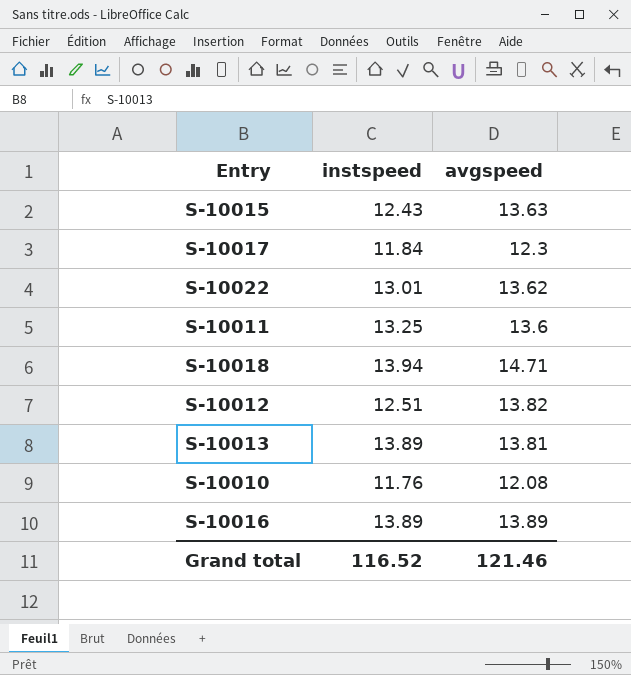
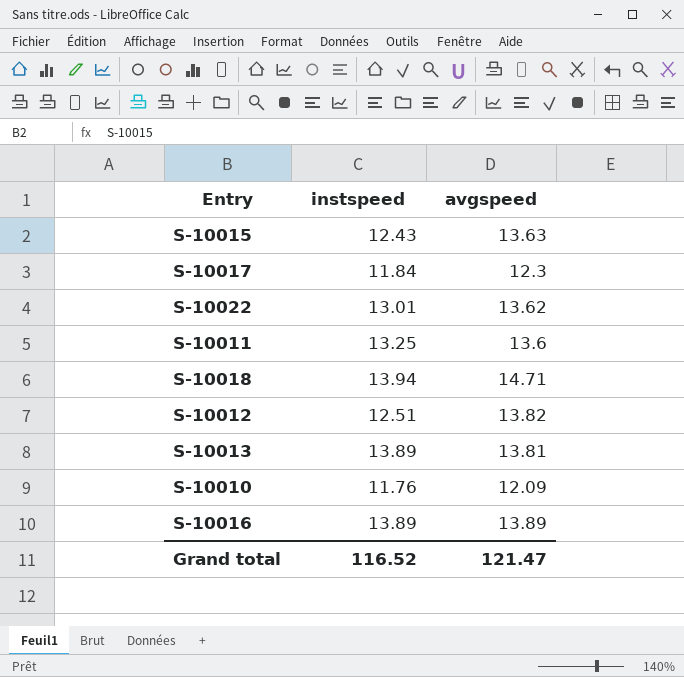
S-10010 | avgspeed: 12.08 -> 12.09
Grand total | avgspeed: 121.46 -> 121.47

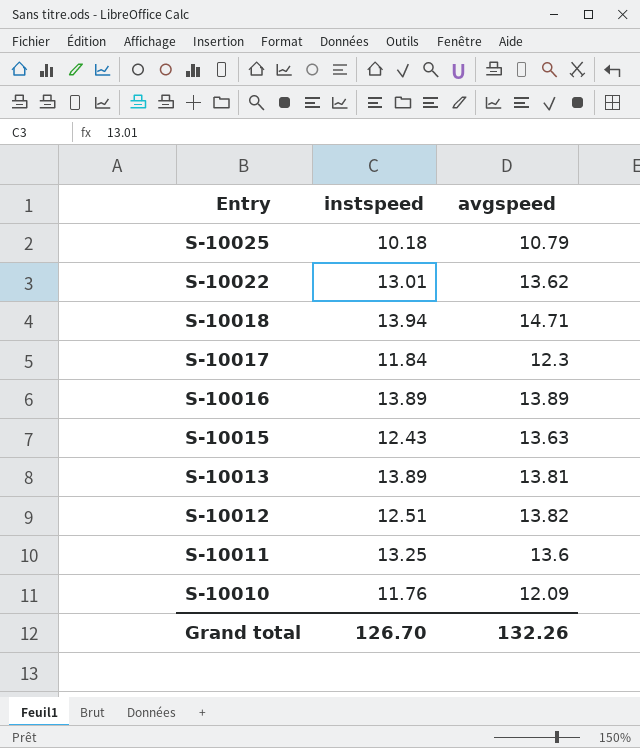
row order: none -> Entry descending
row S-10025: none -> 10.18 | 10.79
Grand total | instspeed: 116.52 -> 126.70
Grand total | avgspeed: 121.47 -> 132.26

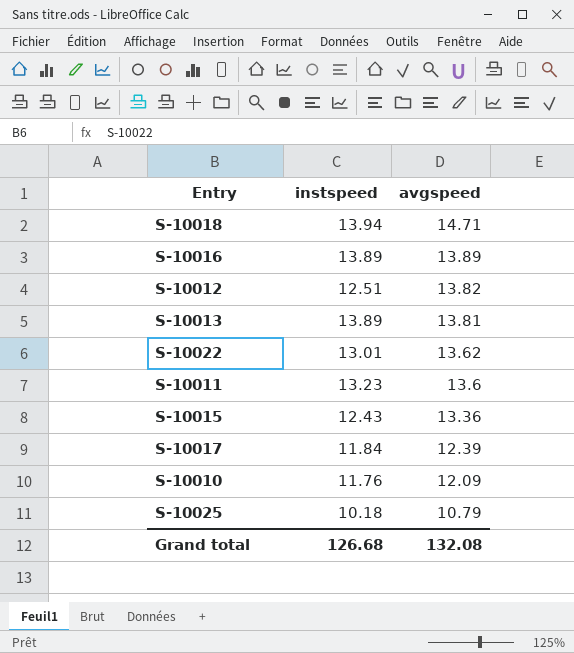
row order: Entry descending -> avgspeed descending
S-10011 | instspeed: 13.25 -> 13.23
S-10015 | avgspeed: 13.63 -> 13.36
S-10017 | avgspeed: 12.3 -> 12.39
Grand total | instspeed: 126.70 -> 126.68
Grand total | avgspeed: 132.26 -> 132.08

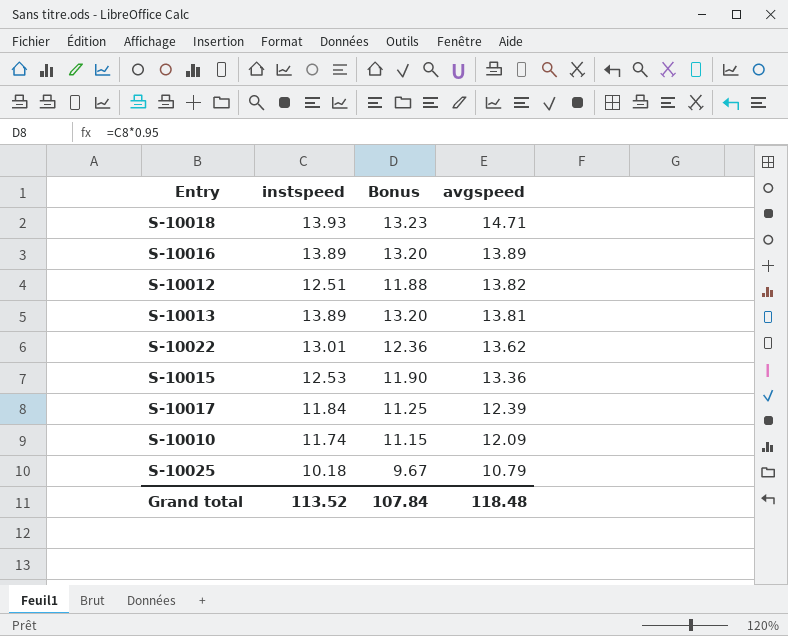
column Bonus | formula: none -> [instspeed] * 0.95
row S-10011: 13.23 | 13.6 -> none
S-10018 | instspeed: 13.94 -> 13.93
S-10015 | instspeed: 12.43 -> 12.53
S-10010 | instspeed: 11.76 -> 11.74
Grand total | instspeed: 126.68 -> 113.52
Grand total | avgspeed: 132.08 -> 118.48

